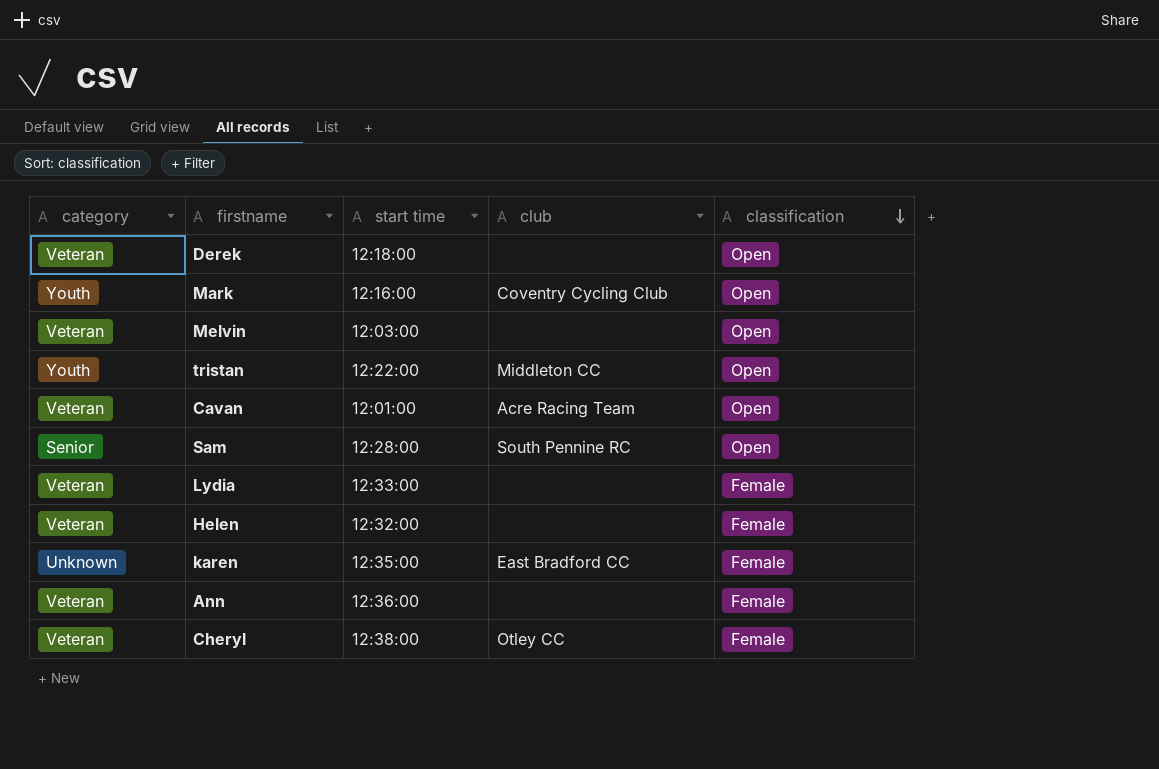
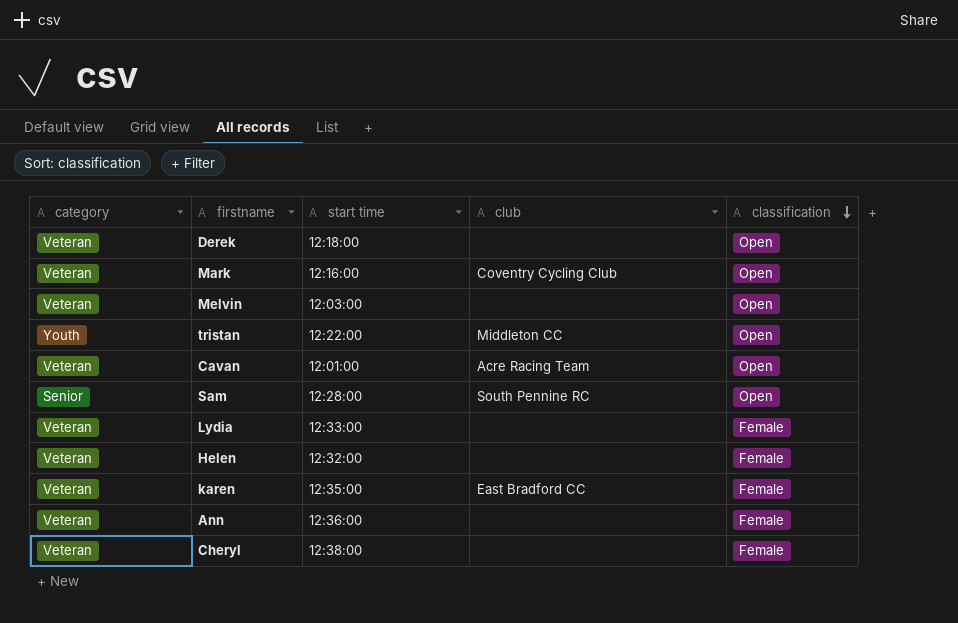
Mark | category: Youth -> Veteran
karen | category: Unknown -> Veteran
Cheryl | club: Otley CC -> none

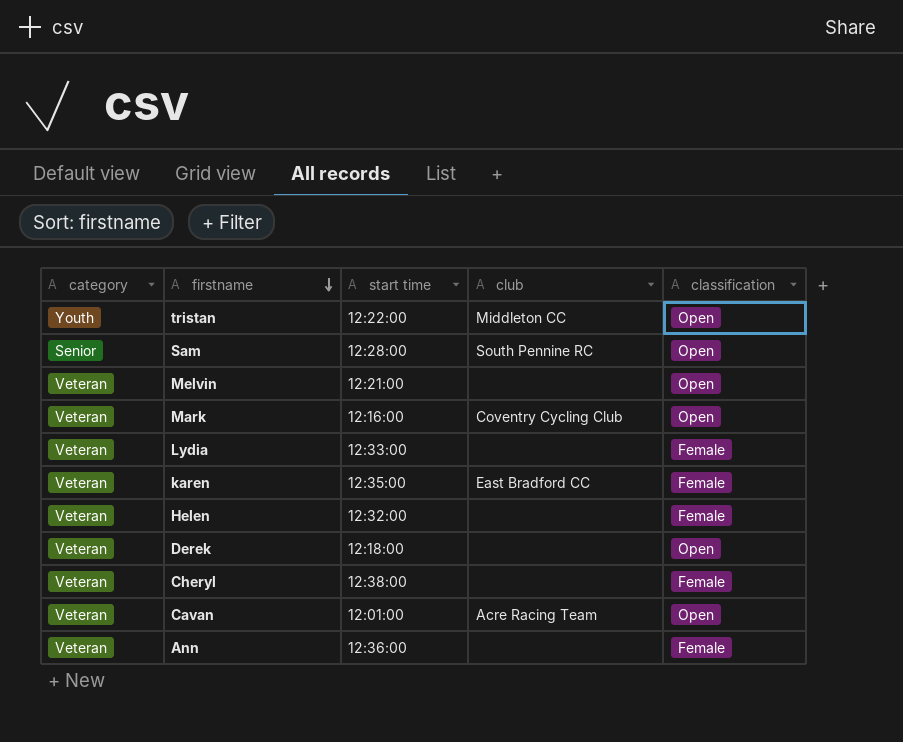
row order: classification descending -> firstname descending
Melvin | start time: 12:03:00 -> 12:21:00

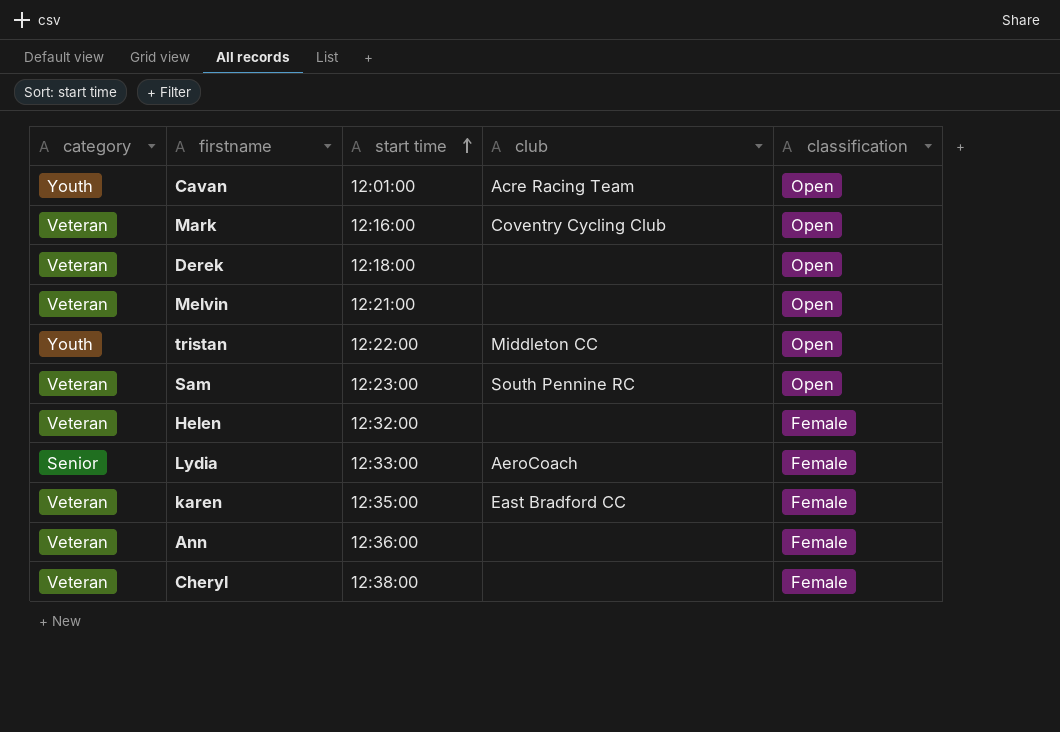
row order: firstname descending -> start time ascending
Cavan | category: Veteran -> Youth
Sam | category: Senior -> Veteran
Sam | start time: 12:28:00 -> 12:23:00
Lydia | category: Veteran -> Senior
Lydia | club: none -> AeroCoach

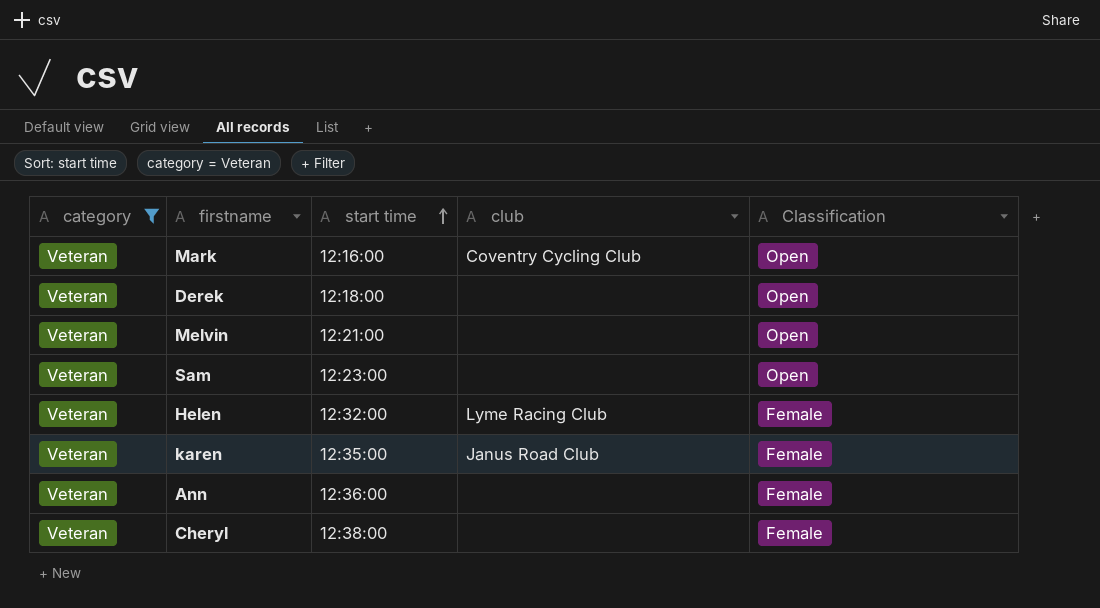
filter: none -> category = Veteran
column name: classification -> Classification
Sam | club: South Pennine RC -> none
Helen | club: none -> Lyme Racing Club
karen | club: East Bradford CC -> Janus Road Club

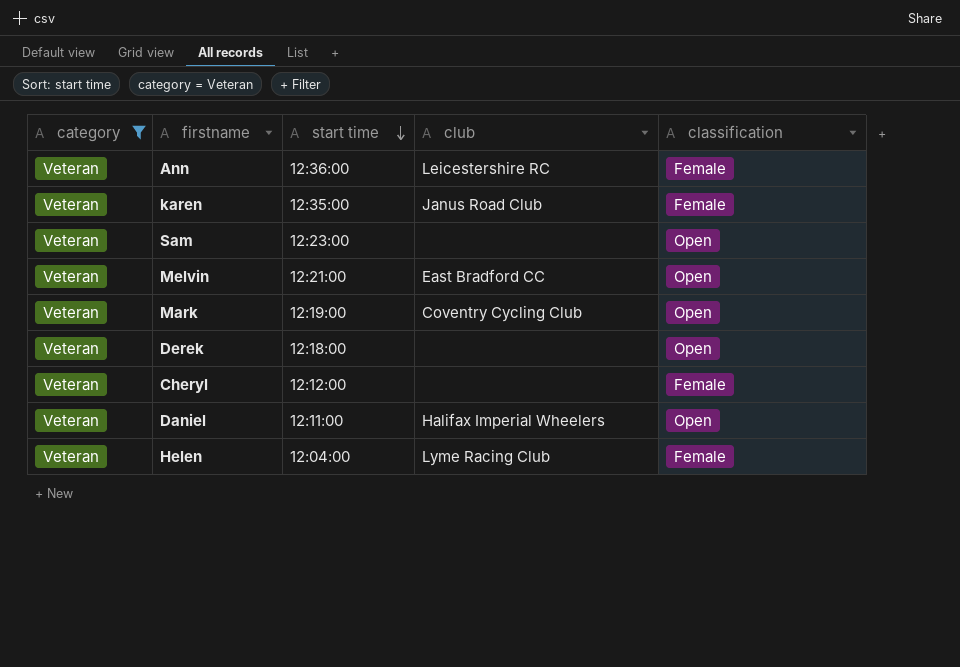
row order: start time ascending -> start time descending
column name: Classification -> classification
Ann | club: none -> Leicestershire RC
Melvin | club: none -> East Bradford CC
Mark | start time: 12:16:00 -> 12:19:00
Cheryl | start time: 12:38:00 -> 12:12:00
row Daniel: none -> Veteran | 12:11:00 | Halifax Imperial Wheelers | Open
Helen | start time: 12:32:00 -> 12:04:00

